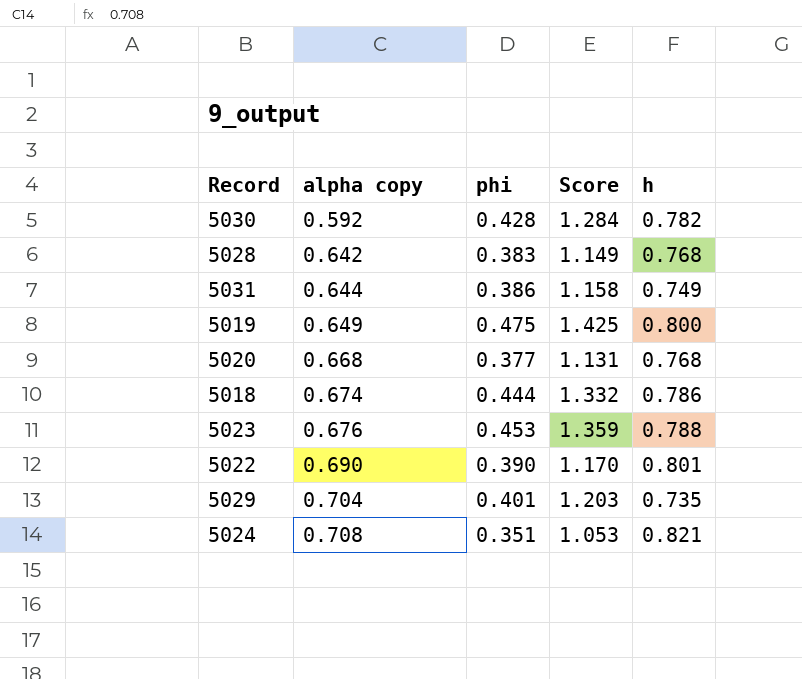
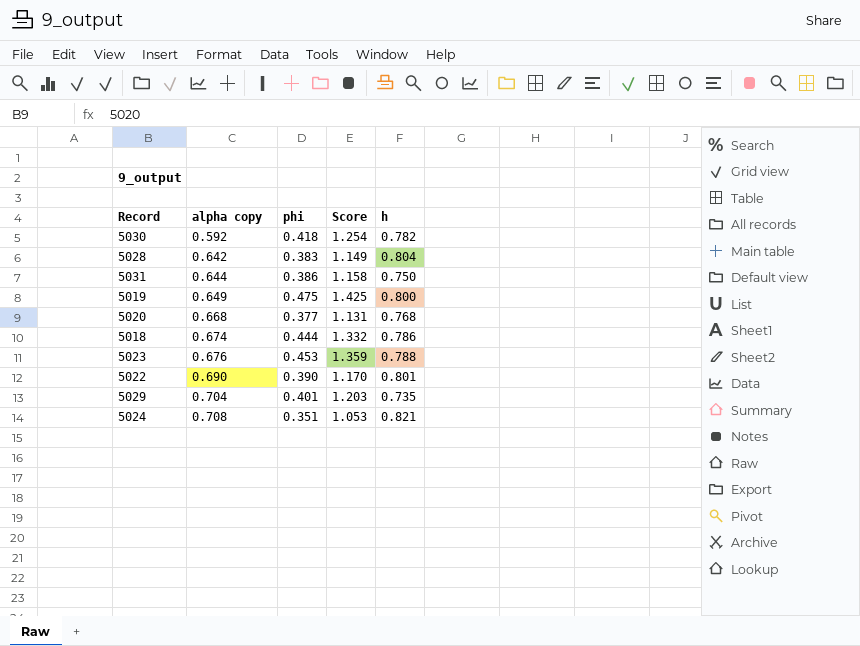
5030 | phi: 0.428 -> 0.418
5030 | Score: 1.284 -> 1.254
5028 | h: 0.768 -> 0.804
5031 | h: 0.749 -> 0.750

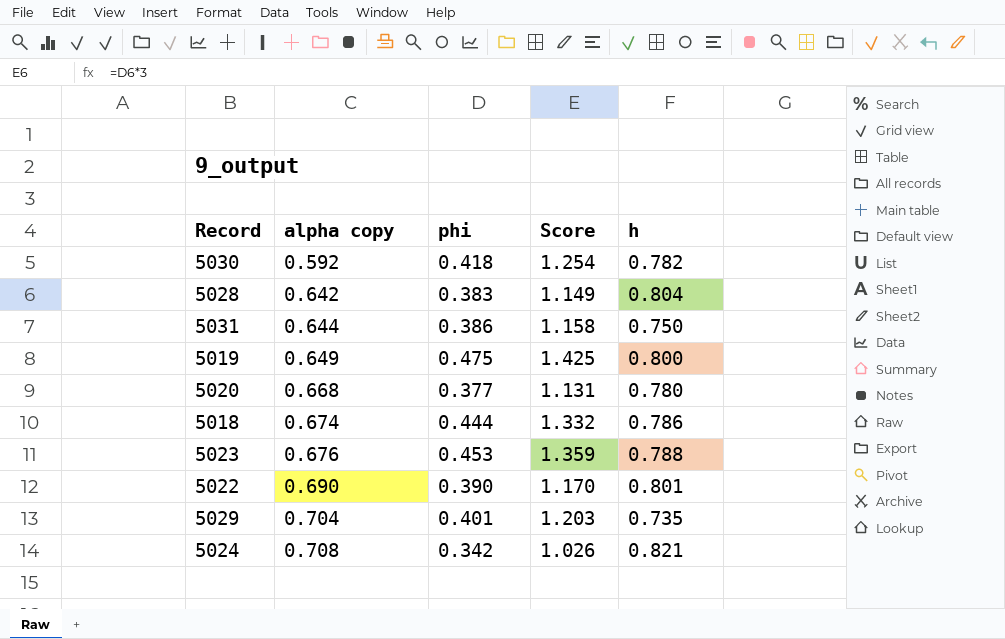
5020 | h: 0.768 -> 0.780
5024 | phi: 0.351 -> 0.342
5024 | Score: 1.053 -> 1.026

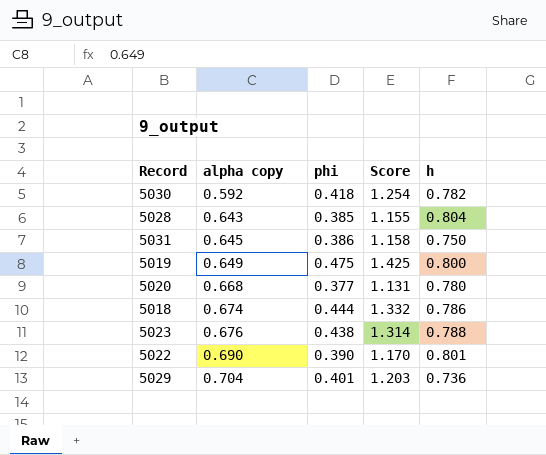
row 5024: 0.708 | 0.342 | 1.026 | 0.821 -> none
5028 | alpha copy: 0.642 -> 0.643
5028 | phi: 0.383 -> 0.385
5028 | Score: 1.149 -> 1.155
5031 | alpha copy: 0.644 -> 0.645
5023 | phi: 0.453 -> 0.438
5023 | Score: 1.359 -> 1.314
5029 | h: 0.735 -> 0.736

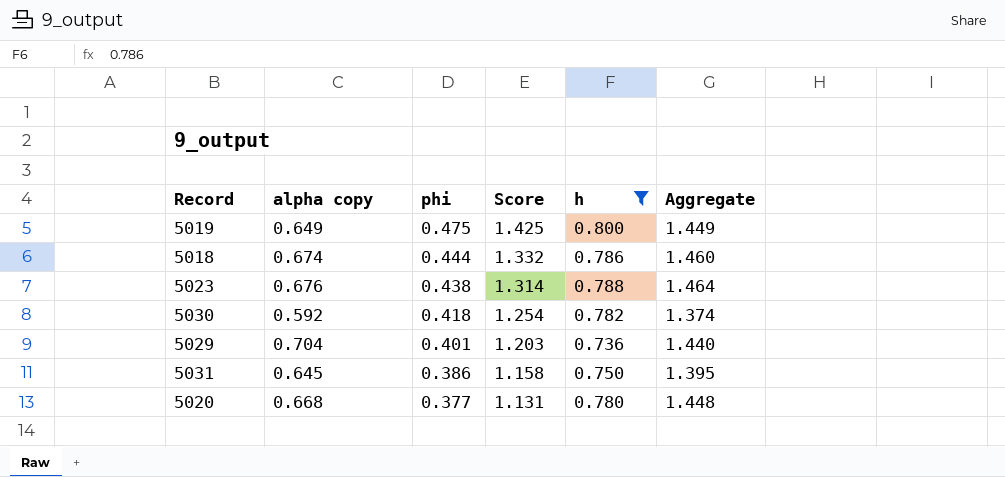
filter: none -> h <= 0.800
row order: alpha copy ascending -> phi descending
column Aggregate | formula: none -> [alpha copy] + [h]

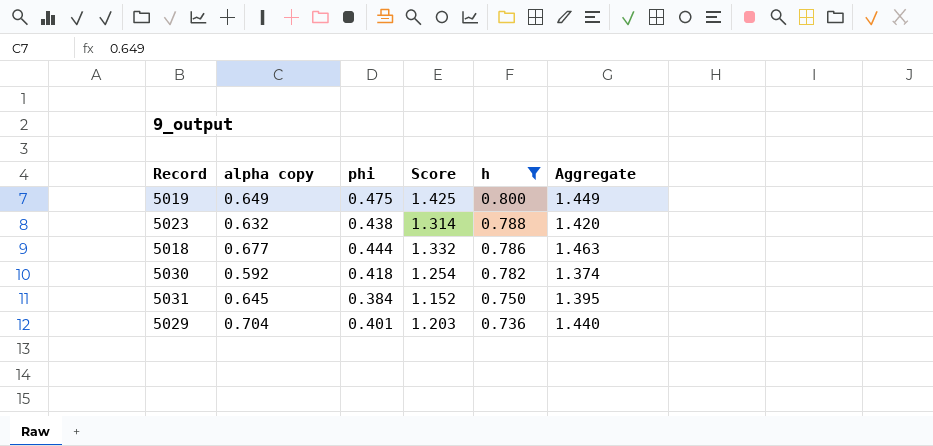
row order: phi descending -> h descending
row 5020: 0.668 | 0.377 | 1.131 | 0.780 | 1.448 -> none
5023 | alpha copy: 0.676 -> 0.632
5023 | Aggregate: 1.464 -> 1.420
5018 | alpha copy: 0.674 -> 0.677
5018 | Aggregate: 1.460 -> 1.463
5031 | phi: 0.386 -> 0.384
5031 | Score: 1.158 -> 1.152

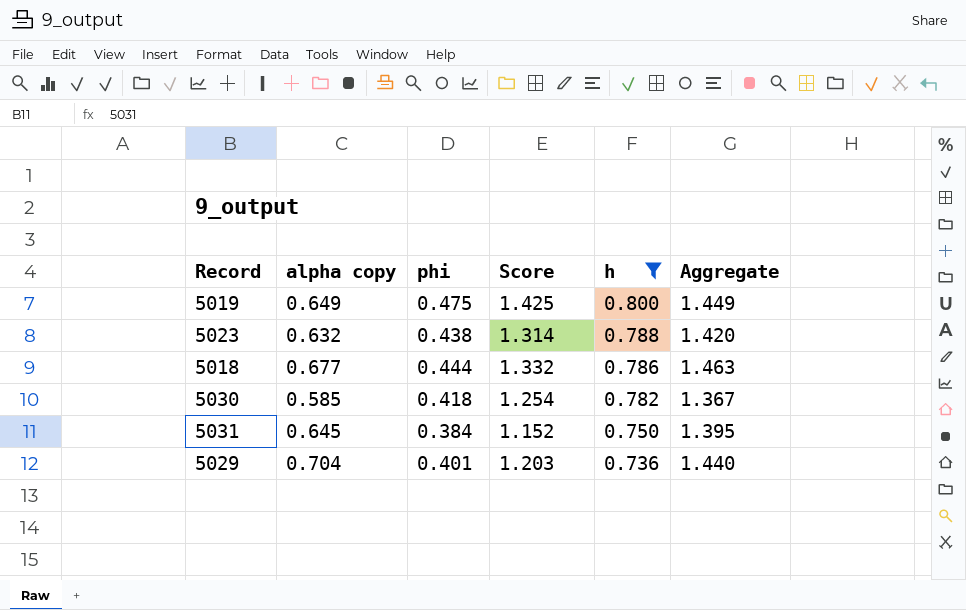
5030 | alpha copy: 0.592 -> 0.585
5030 | Aggregate: 1.374 -> 1.367

